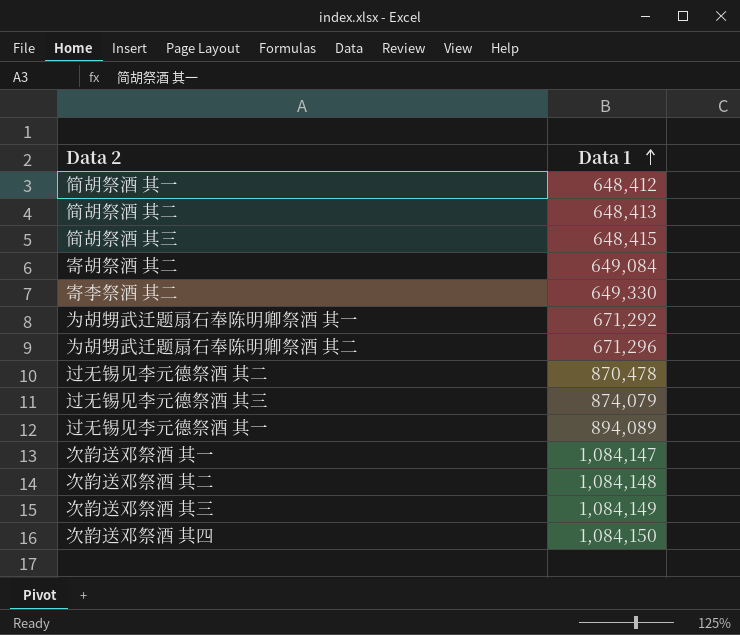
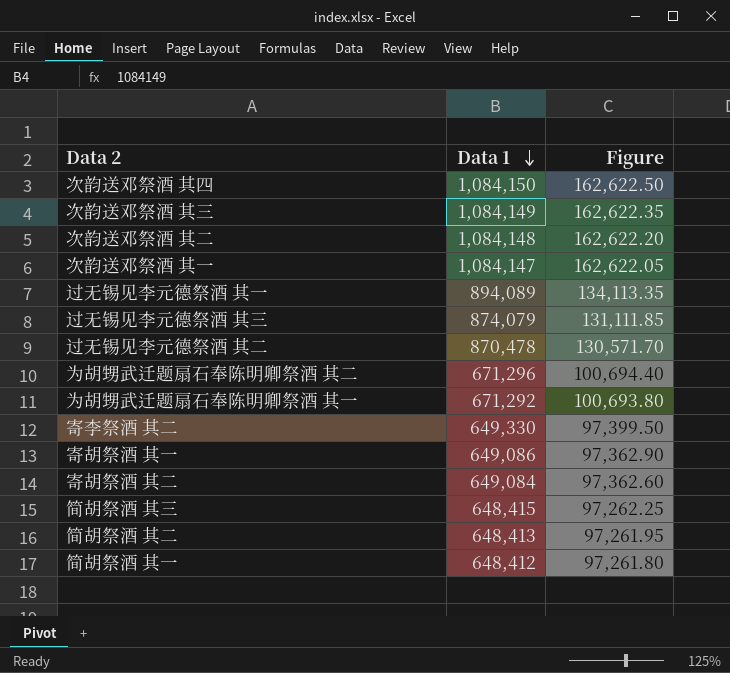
row order: Data 1 ascending -> Data 1 descending
column Figure | formula: none -> [Data 1] * 0.15
row 寄胡祭酒 其一: none -> 649,086 | 97,362.90

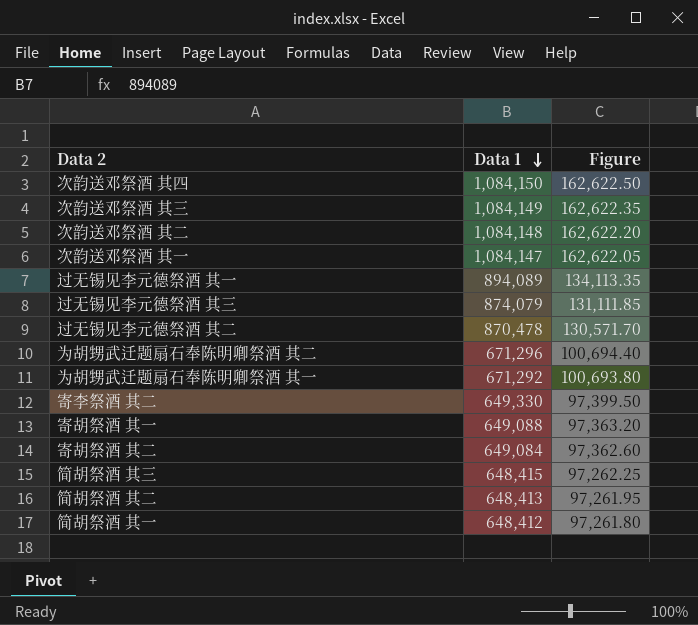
寄胡祭酒 其一 | Data 1: 649,086 -> 649,088
寄胡祭酒 其一 | Figure: 97,362.90 -> 97,363.20

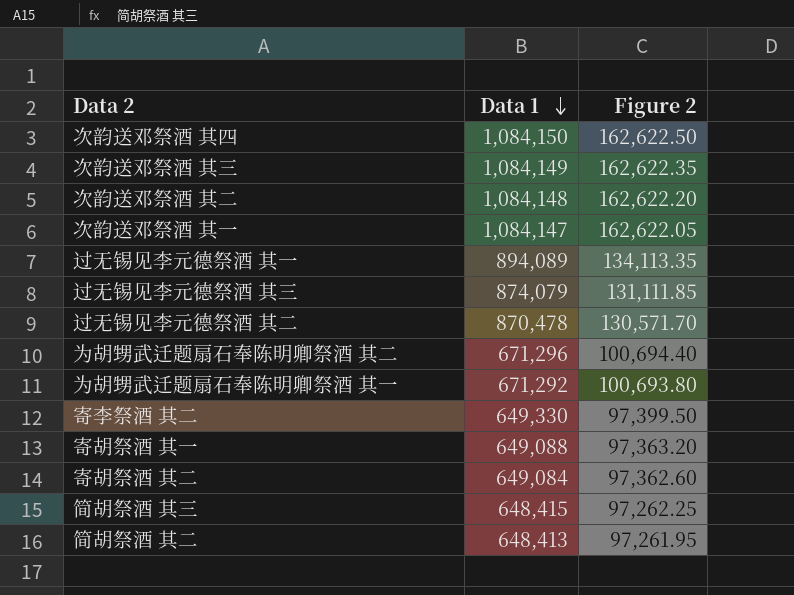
column name: Figure -> Figure 2
row 简胡祭酒 其一: 648,412 | 97,261.80 -> none

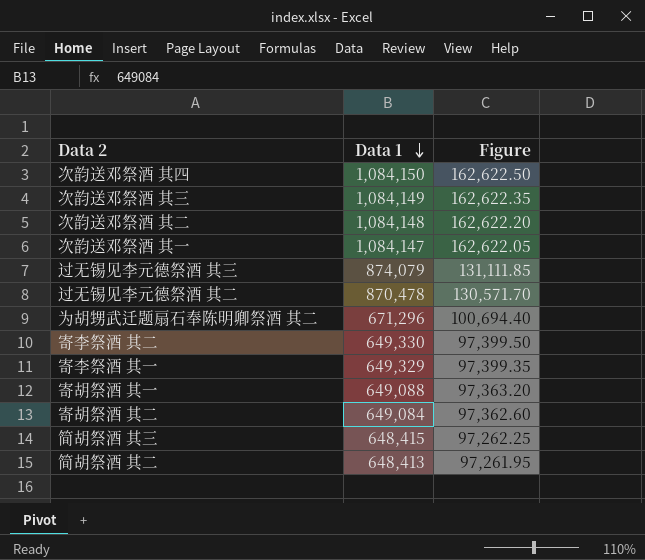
column name: Figure 2 -> Figure
row 过无锡见李元德祭酒 其一: 894,089 | 134,113.35 -> none
row 为胡甥武迁题扇石奉陈明卿祭酒 其一: 671,292 | 100,693.80 -> none
row 寄李祭酒 其一: none -> 649,329 | 97,399.35

